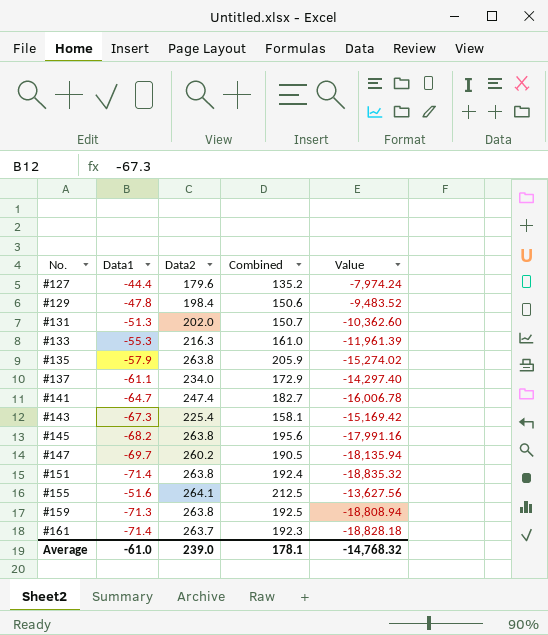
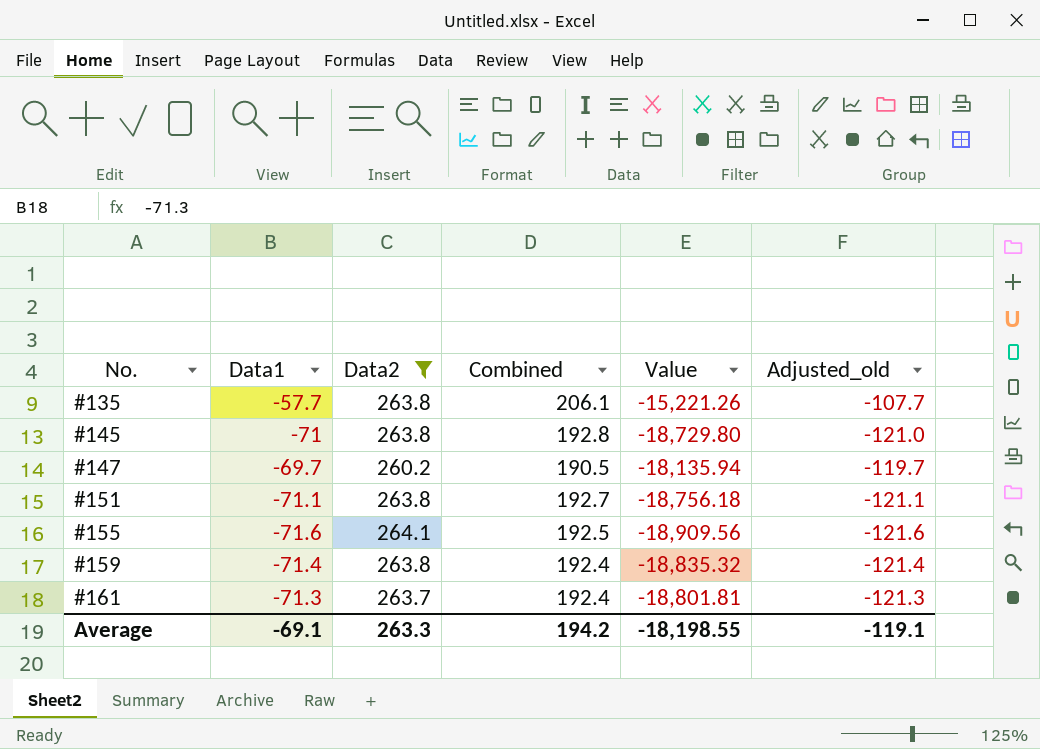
filter: none -> Data2 >= 260.2
column Adjusted_old | formula: none -> [Data1] - 50
#135 | Data1: -57.9 -> -57.7
#135 | Combined: 205.9 -> 206.1
#135 | Value: -15,274.02 -> -15,221.26
#145 | Data1: -68.2 -> -71
#145 | Combined: 195.6 -> 192.8
#145 | Value: -17,991.16 -> -18,729.80
#151 | Data1: -71.4 -> -71.1
#151 | Combined: 192.4 -> 192.7
#151 | Value: -18,835.32 -> -18,756.18
#155 | Data1: -51.6 -> -71.6
#155 | Combined: 212.5 -> 192.5
#155 | Value: -13,627.56 -> -18,909.56
#159 | Data1: -71.3 -> -71.4
#159 | Combined: 192.5 -> 192.4
#159 | Value: -18,808.94 -> -18,835.32
#161 | Data1: -71.4 -> -71.3
#161 | Combined: 192.3 -> 192.4
#161 | Value: -18,828.18 -> -18,801.81
Average | Data1: -61.0 -> -69.1
Average | Data2: 239.0 -> 263.3
Average | Combined: 178.1 -> 194.2
Average | Value: -14,768.32 -> -18,198.55

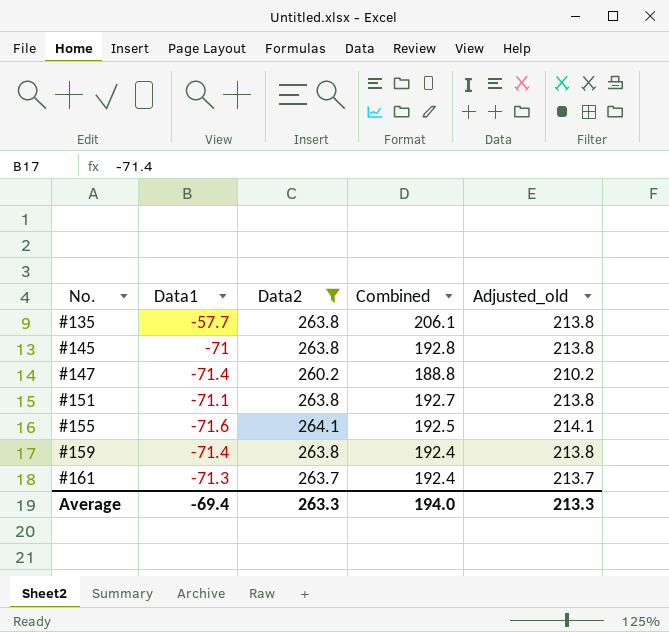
column Value | formula: [Data1] * [Data2] -> none
column Adjusted_old | formula: [Data1] - 50 -> [Data2] - 50
#147 | Data1: -69.7 -> -71.4
#147 | Combined: 190.5 -> 188.8
Average | Data1: -69.1 -> -69.4
Average | Combined: 194.2 -> 194.0
Average | Adjusted_old: -119.1 -> 213.3

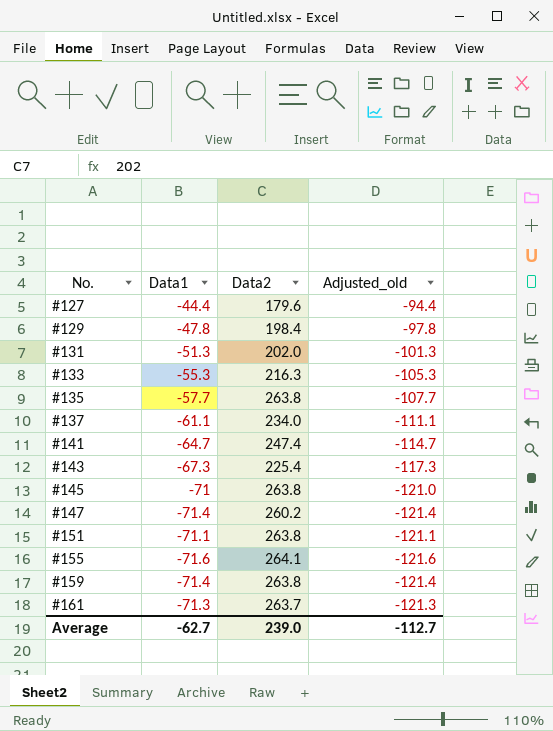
filter: Data2 >= 260.2 -> none
column Combined | formula: [Data1] + [Data2] -> none
column Adjusted_old | formula: [Data2] - 50 -> [Data1] - 50
Average | Data1: -69.4 -> -62.7
Average | Data2: 263.3 -> 239.0
Average | Adjusted_old: 213.3 -> -112.7

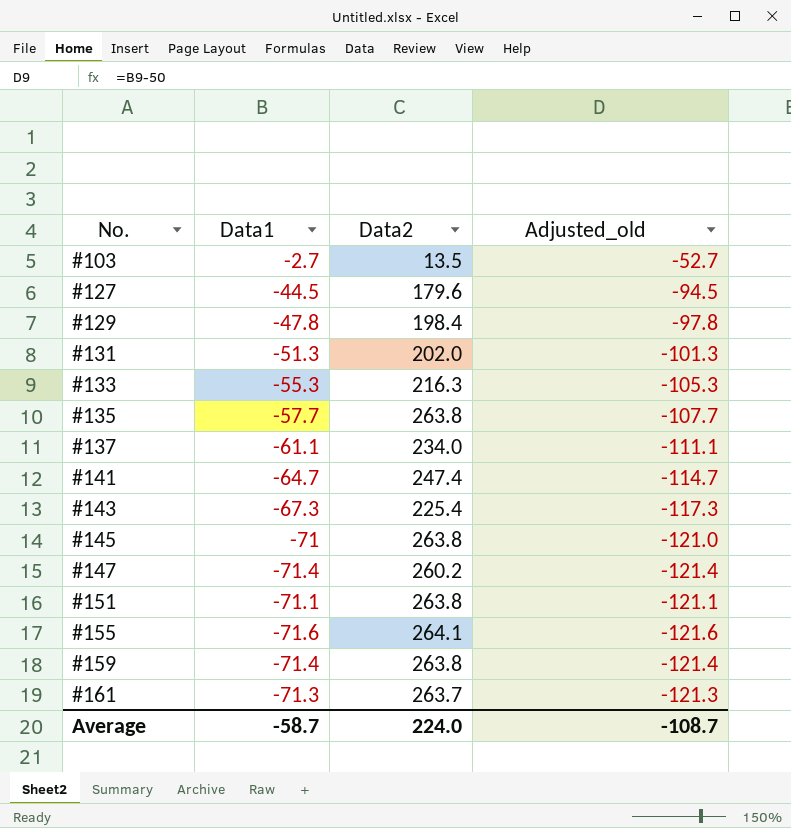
row #103: none -> -2.7 | 13.5 | -52.7
#127 | Data1: -44.4 -> -44.5
#127 | Adjusted_old: -94.4 -> -94.5
Average | Data1: -62.7 -> -58.7
Average | Data2: 239.0 -> 224.0
Average | Adjusted_old: -112.7 -> -108.7

